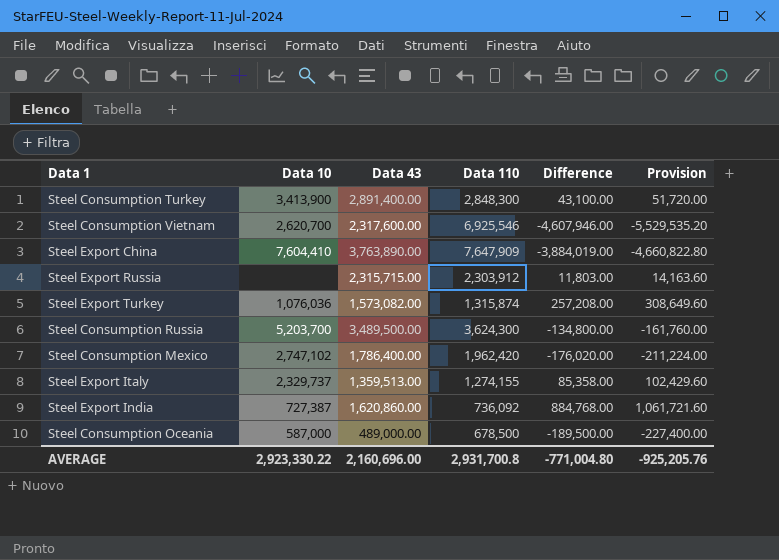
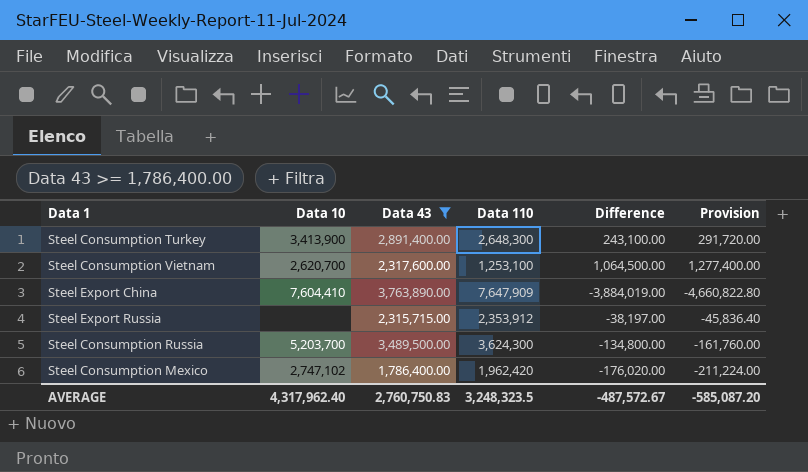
filter: none -> Data 43 >= 1,786,400.00
Steel Consumption Turkey | Data 110: 2,848,300 -> 2,648,300
Steel Consumption Turkey | Difference: 43,100.00 -> 243,100.00
Steel Consumption Turkey | Provision: 51,720.00 -> 291,720.00
Steel Consumption Vietnam | Data 110: 6,925,546 -> 1,253,100
Steel Consumption Vietnam | Difference: -4,607,946.00 -> 1,064,500.00
Steel Consumption Vietnam | Provision: -5,529,535.20 -> 1,277,400.00
Steel Export Russia | Data 110: 2,303,912 -> 2,353,912
Steel Export Russia | Difference: 11,803.00 -> -38,197.00
Steel Export Russia | Provision: 14,163.60 -> -45,836.40
AVERAGE | Data 10: 2,923,330.22 -> 4,317,962.40
AVERAGE | Data 43: 2,160,696.00 -> 2,760,750.83
AVERAGE | Data 110: 2,931,700.8 -> 3,248,323.5
AVERAGE | Difference: -771,004.80 -> -487,572.67
AVERAGE | Provision: -925,205.76 -> -585,087.20

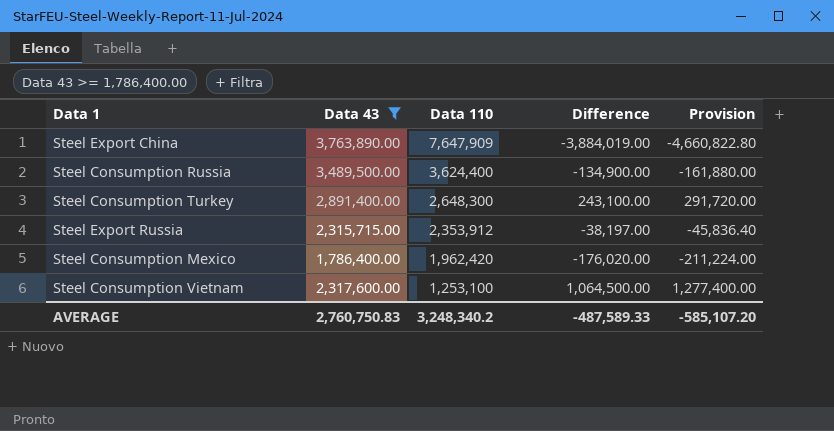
row order: none -> Data 110 descending
column Data 10 | position: 2 -> none
Steel Consumption Russia | Data 110: 3,624,300 -> 3,624,400
Steel Consumption Russia | Difference: -134,800.00 -> -134,900.00
Steel Consumption Russia | Provision: -161,760.00 -> -161,880.00
AVERAGE | Data 110: 3,248,323.5 -> 3,248,340.2
AVERAGE | Difference: -487,572.67 -> -487,589.33
AVERAGE | Provision: -585,087.20 -> -585,107.20

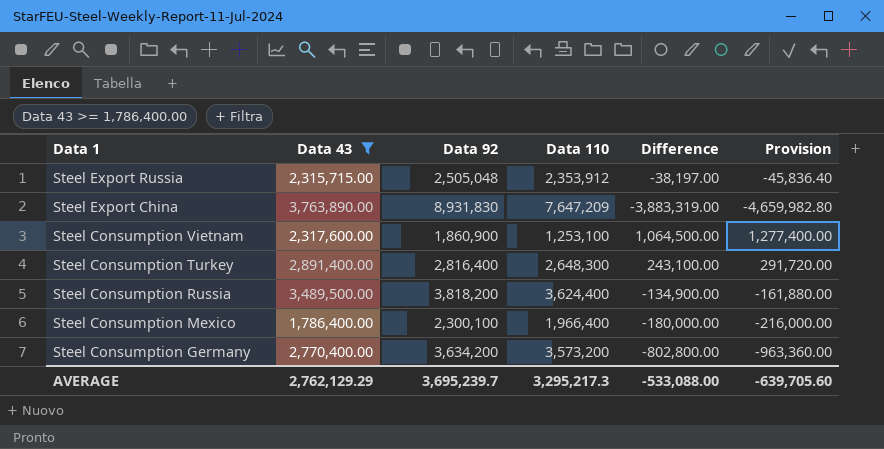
row order: Data 110 descending -> Data 1 descending
column Data 92 | position: none -> 3
Steel Export China | Data 110: 7,647,909 -> 7,647,209
Steel Export China | Difference: -3,884,019.00 -> -3,883,319.00
Steel Export China | Provision: -4,660,822.80 -> -4,659,982.80
Steel Consumption Mexico | Data 110: 1,962,420 -> 1,966,400
Steel Consumption Mexico | Difference: -176,020.00 -> -180,000.00
Steel Consumption Mexico | Provision: -211,224.00 -> -216,000.00
row Steel Consumption Germany: none -> 2,770,400.00 | 3,634,200 | 3,573,200 | -802,800.00 | -963,360.00
AVERAGE | Data 43: 2,760,750.83 -> 2,762,129.29
AVERAGE | Data 110: 3,248,340.2 -> 3,295,217.3
AVERAGE | Difference: -487,589.33 -> -533,088.00
AVERAGE | Provision: -585,107.20 -> -639,705.60

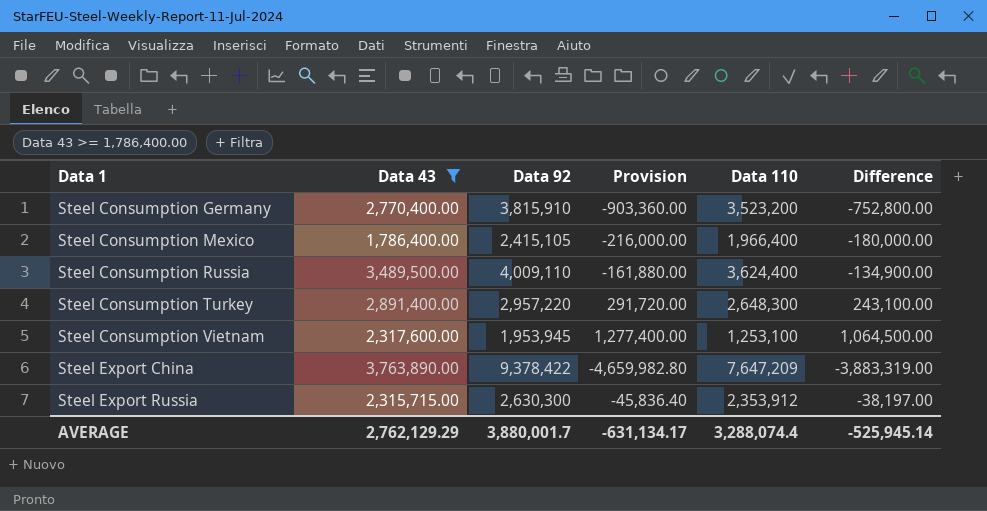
row order: Data 1 descending -> Data 1 ascending
column Provision | position: 6 -> 4
Steel Consumption Germany | Data 92: 3,634,200 -> 3,815,910
Steel Consumption Germany | Provision: -963,360.00 -> -903,360.00
Steel Consumption Germany | Data 110: 3,573,200 -> 3,523,200
Steel Consumption Germany | Difference: -802,800.00 -> -752,800.00
Steel Consumption Mexico | Data 92: 2,300,100 -> 2,415,105
Steel Consumption Russia | Data 92: 3,818,200 -> 4,009,110
Steel Consumption Turkey | Data 92: 2,816,400 -> 2,957,220
Steel Consumption Vietnam | Data 92: 1,860,900 -> 1,953,945
Steel Export China | Data 92: 8,931,830 -> 9,378,422
Steel Export Russia | Data 92: 2,505,048 -> 2,630,300
AVERAGE | Data 92: 3,695,239.7 -> 3,880,001.7
AVERAGE | Provision: -639,705.60 -> -631,134.17
AVERAGE | Data 110: 3,295,217.3 -> 3,288,074.4
AVERAGE | Difference: -533,088.00 -> -525,945.14

